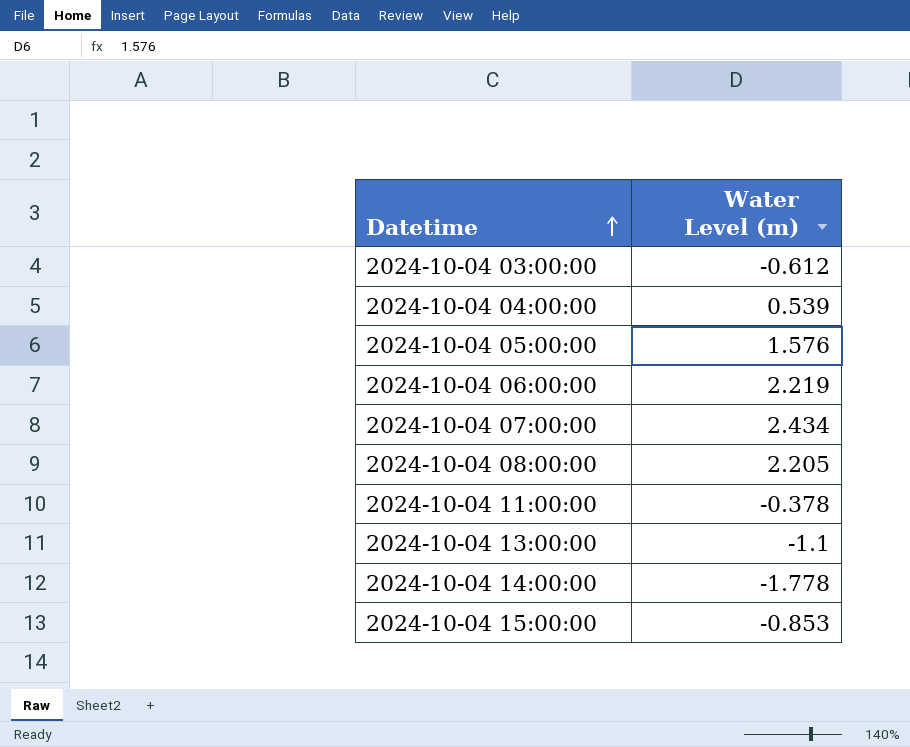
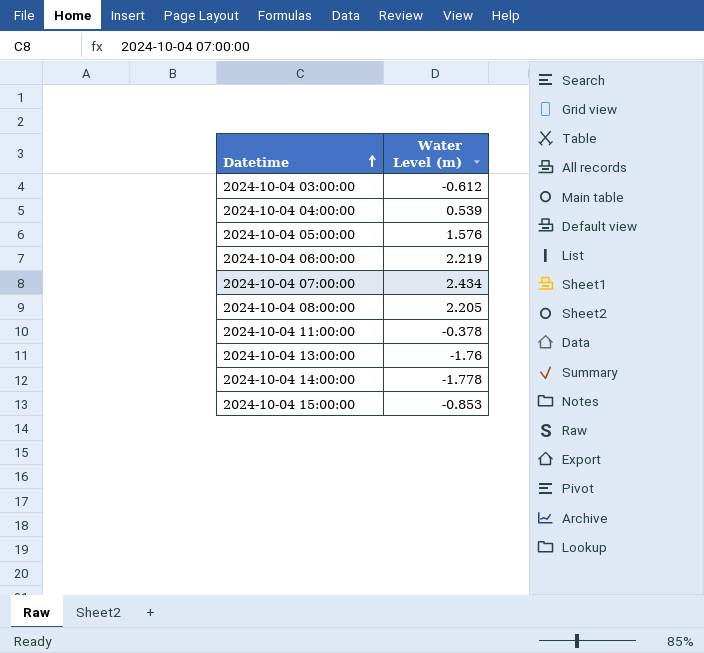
2024-10-04 13:00:00 | Water Level (m): -1.1 -> -1.76

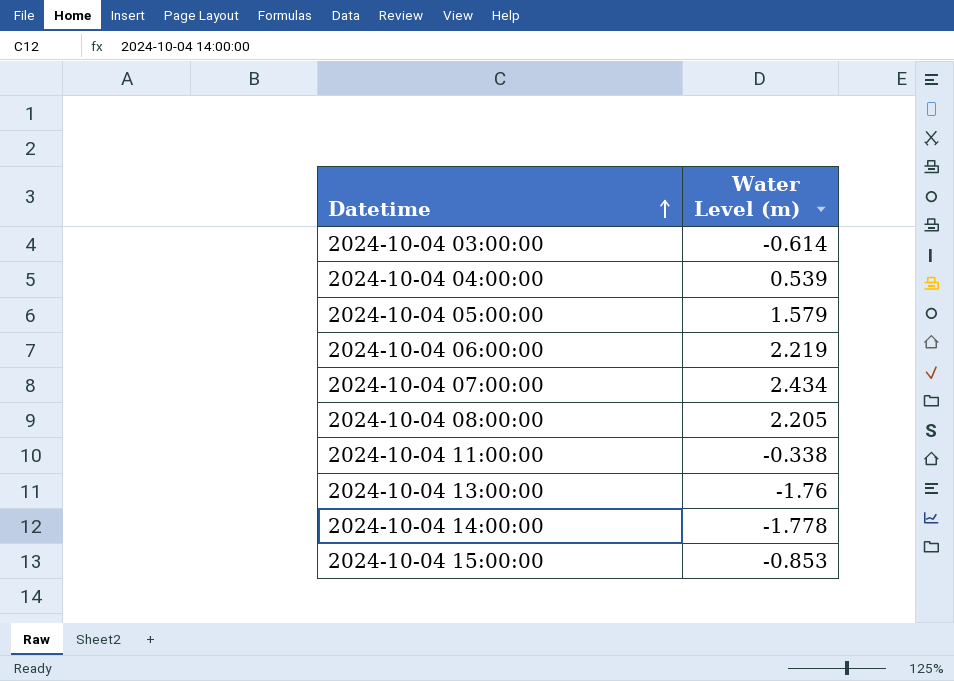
2024-10-04 03:00:00 | Water Level (m): -0.612 -> -0.614
2024-10-04 05:00:00 | Water Level (m): 1.576 -> 1.579
2024-10-04 11:00:00 | Water Level (m): -0.378 -> -0.338

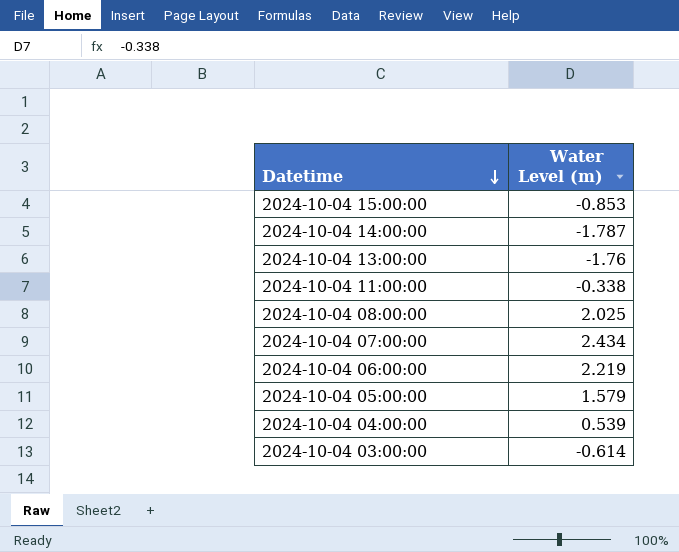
row order: Datetime ascending -> Datetime descending
2024-10-04 14:00:00 | Water Level (m): -1.778 -> -1.787
2024-10-04 08:00:00 | Water Level (m): 2.205 -> 2.025

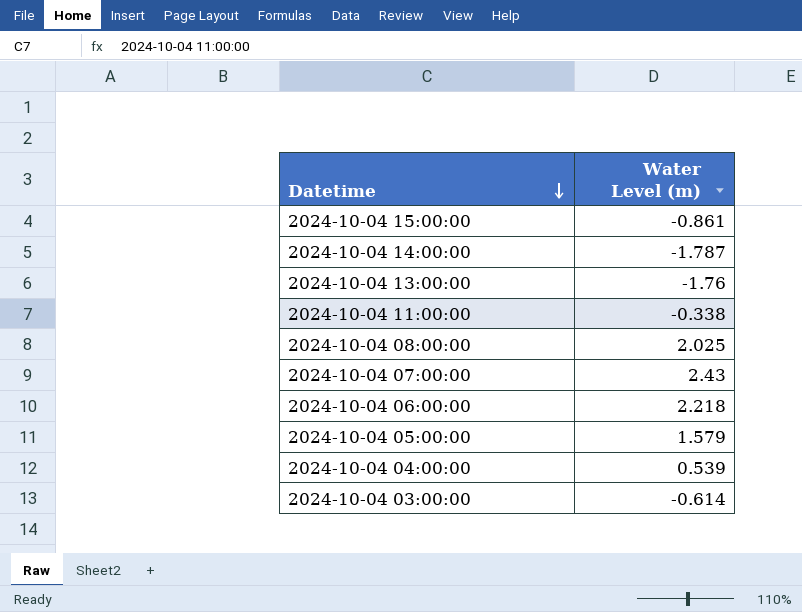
2024-10-04 15:00:00 | Water Level (m): -0.853 -> -0.861
2024-10-04 07:00:00 | Water Level (m): 2.434 -> 2.43
2024-10-04 06:00:00 | Water Level (m): 2.219 -> 2.218

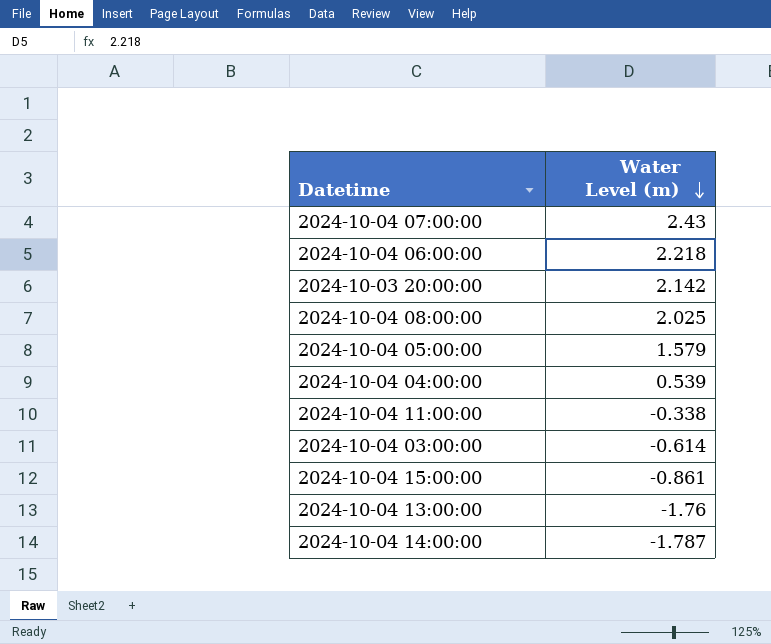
row order: Datetime descending -> Water Level (m) descending
row 2024-10-03 20:00:00: none -> 2.142

